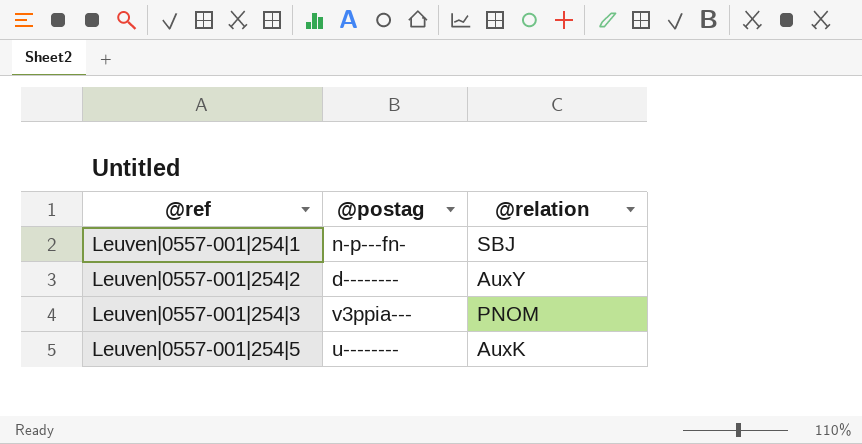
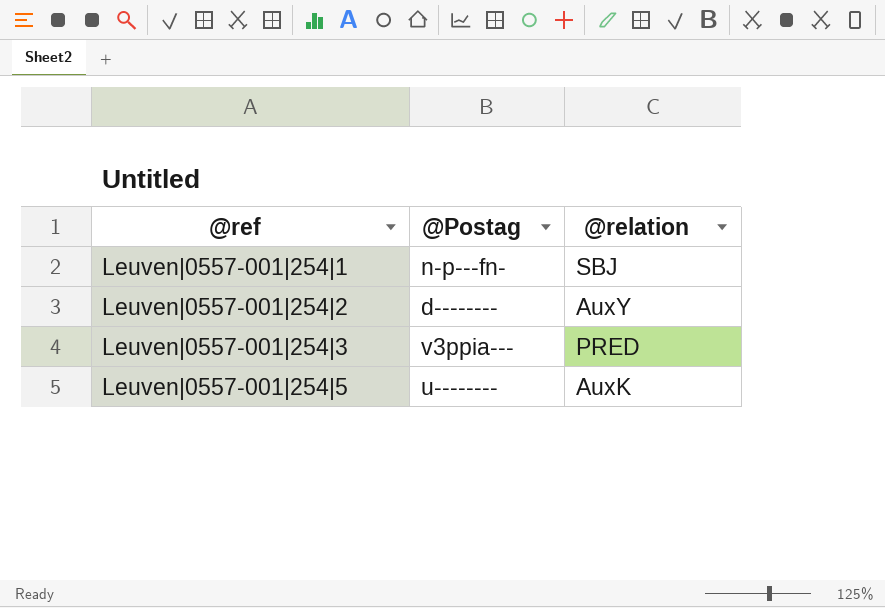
column name: @postag -> @Postag
Leuven|0557-001|254|3 | @relation: PNOM -> PRED

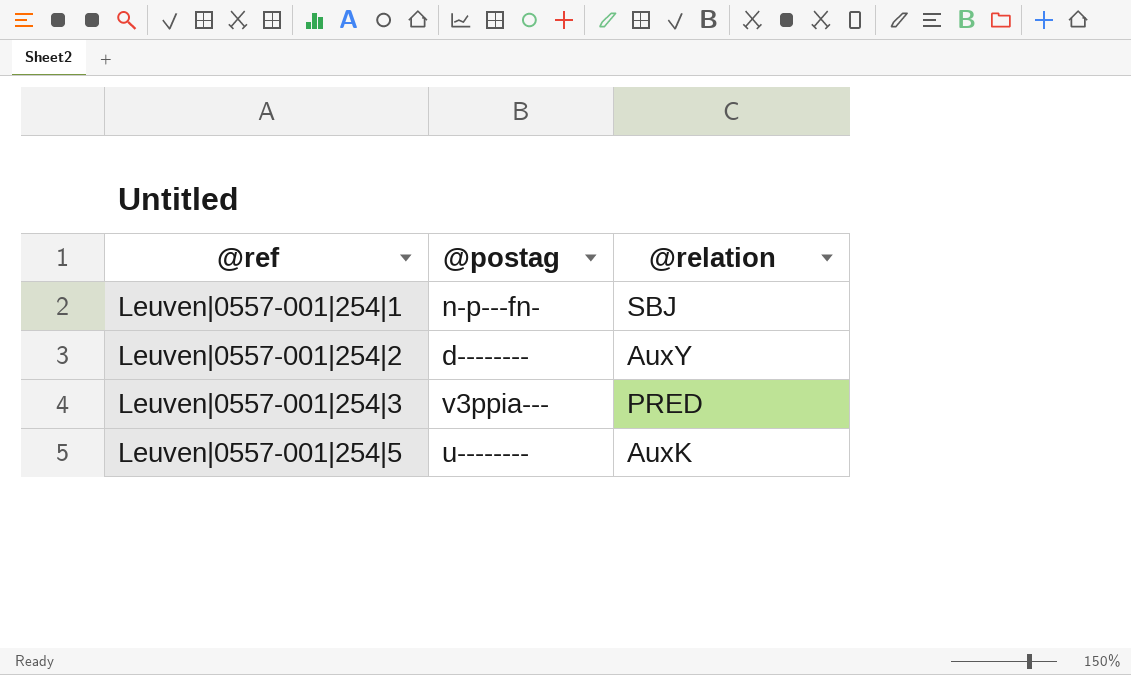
column name: @Postag -> @postag

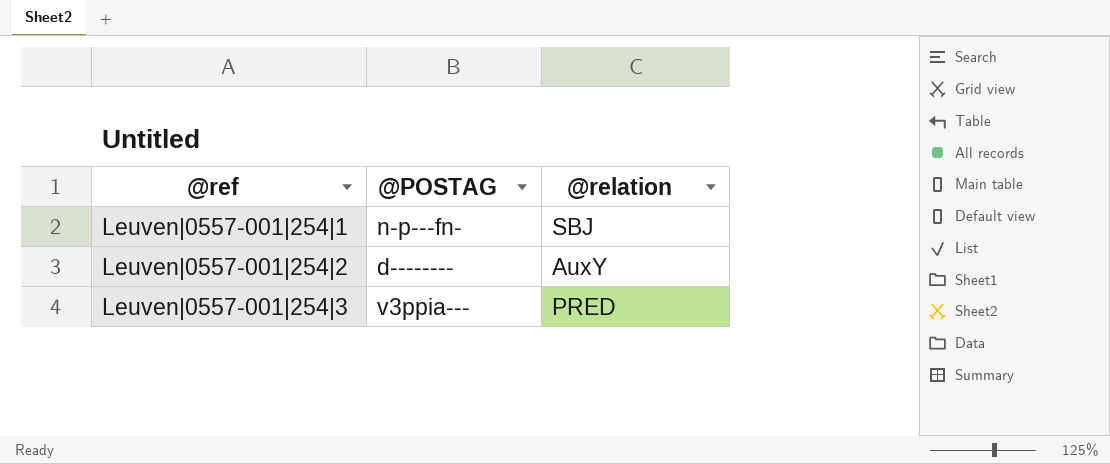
column name: @postag -> @POSTAG
row Leuven|0557-001|254|5: u-------- | AuxK -> none

